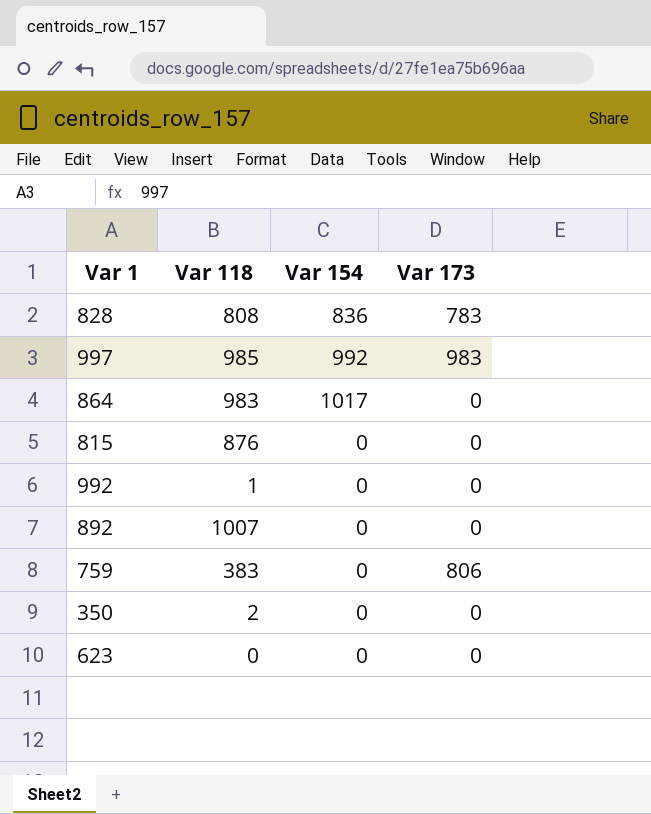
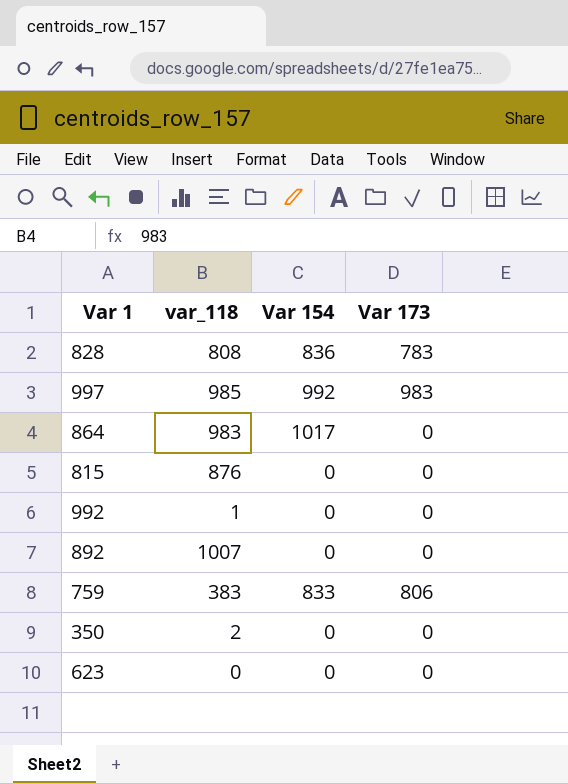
column name: Var 118 -> var_118
759 | Var 154: 0 -> 833

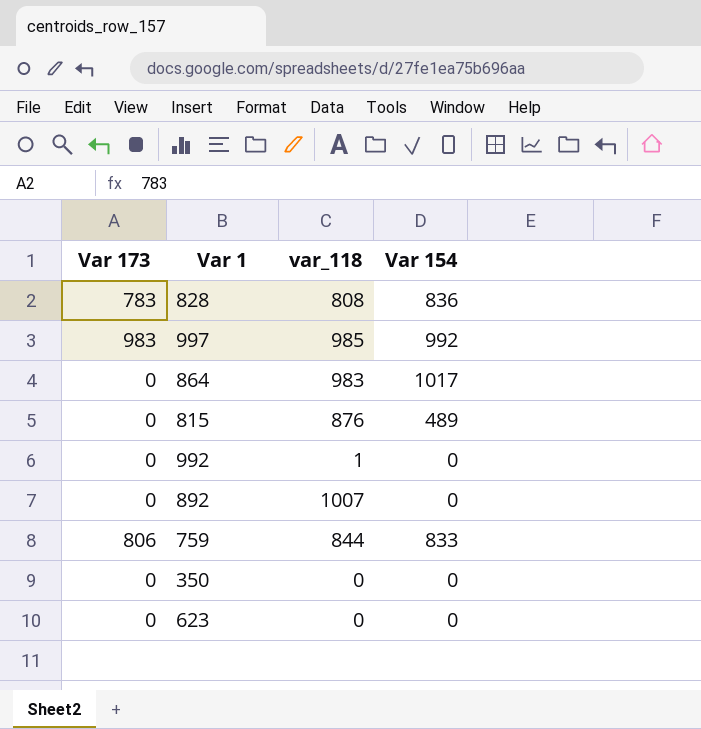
column Var 173 | position: 4 -> 1
815 | Var 154: 0 -> 489
759 | var_118: 383 -> 844
350 | var_118: 2 -> 0

